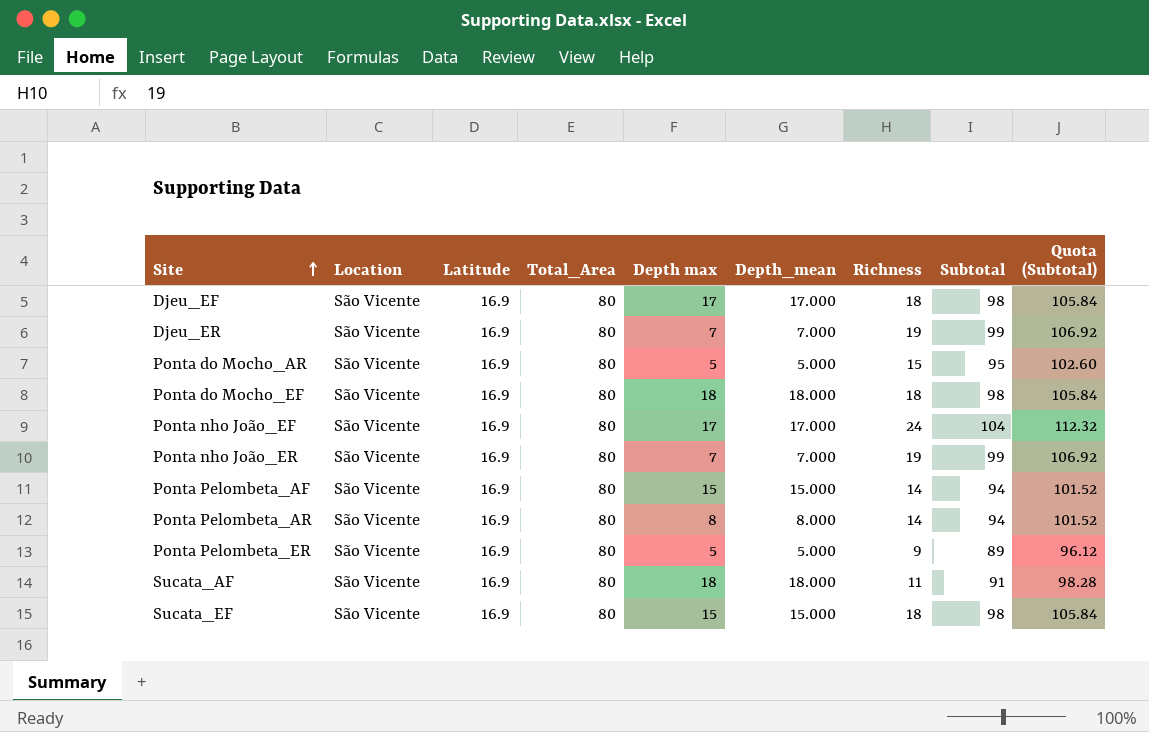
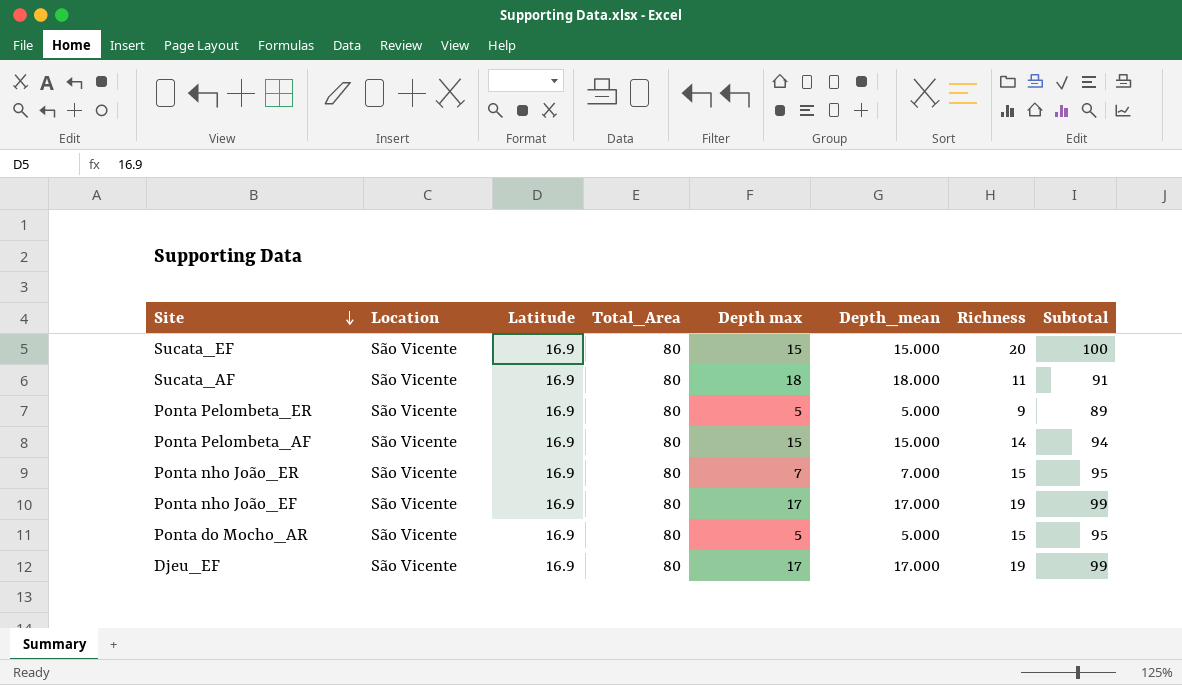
row order: Site ascending -> Site descending
column Quota (Subtotal) | formula: [Subtotal] * 1.08 -> none
row Djeu_ER: São Vicente | 16.9 | 80 | 7 | 7.000 | 19 | 99 | 106.92 -> none
row Ponta do Mocho_EF: São Vicente | 16.9 | 80 | 18 | 18.000 | 18 | 98 | 105.84 -> none
row Ponta Pelombeta_AR: São Vicente | 16.9 | 80 | 8 | 8.000 | 14 | 94 | 101.52 -> none
Sucata_EF | Richness: 18 -> 20
Sucata_EF | Subtotal: 98 -> 100
Ponta nho João_ER | Richness: 19 -> 15
Ponta nho João_ER | Subtotal: 99 -> 95
Ponta nho João_EF | Richness: 24 -> 19
Ponta nho João_EF | Subtotal: 104 -> 99
Djeu_EF | Richness: 18 -> 19
Djeu_EF | Subtotal: 98 -> 99

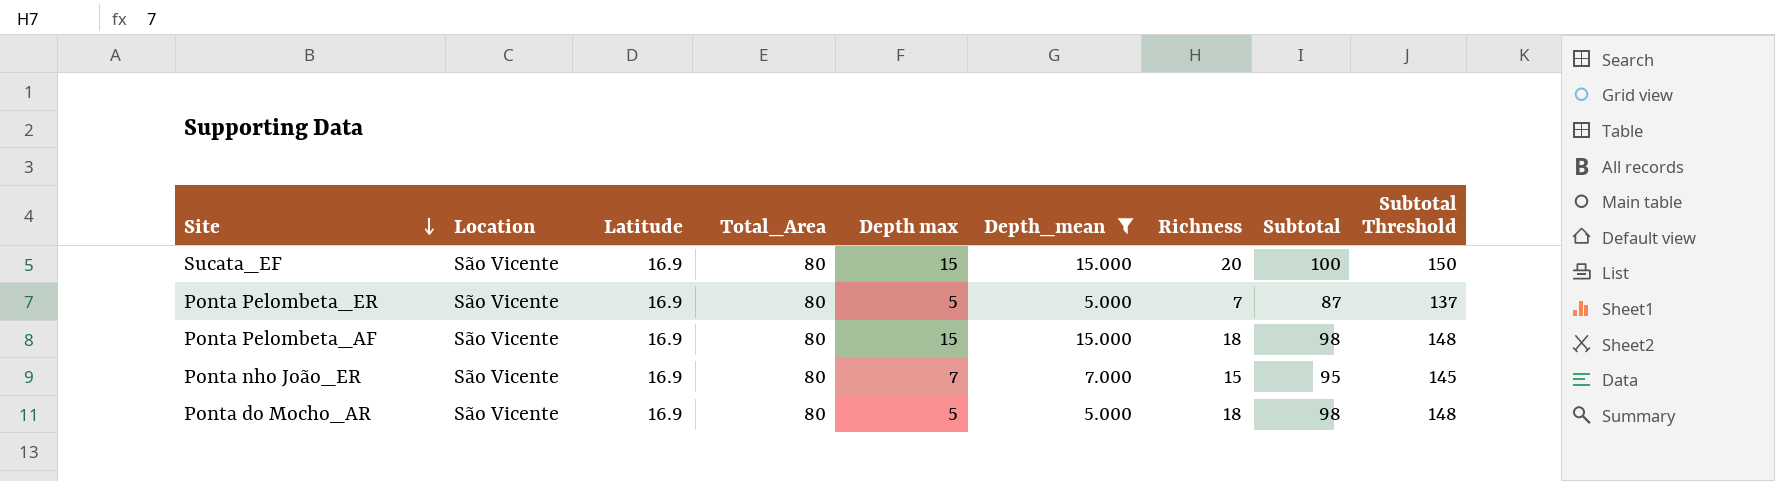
filter: none -> Depth_mean <= 15.000
column Subtotal Threshold | formula: none -> [Subtotal] + 50
Ponta Pelombeta_ER | Richness: 9 -> 7
Ponta Pelombeta_ER | Subtotal: 89 -> 87
Ponta Pelombeta_AF | Richness: 14 -> 18
Ponta Pelombeta_AF | Subtotal: 94 -> 98
Ponta do Mocho_AR | Richness: 15 -> 18
Ponta do Mocho_AR | Subtotal: 95 -> 98

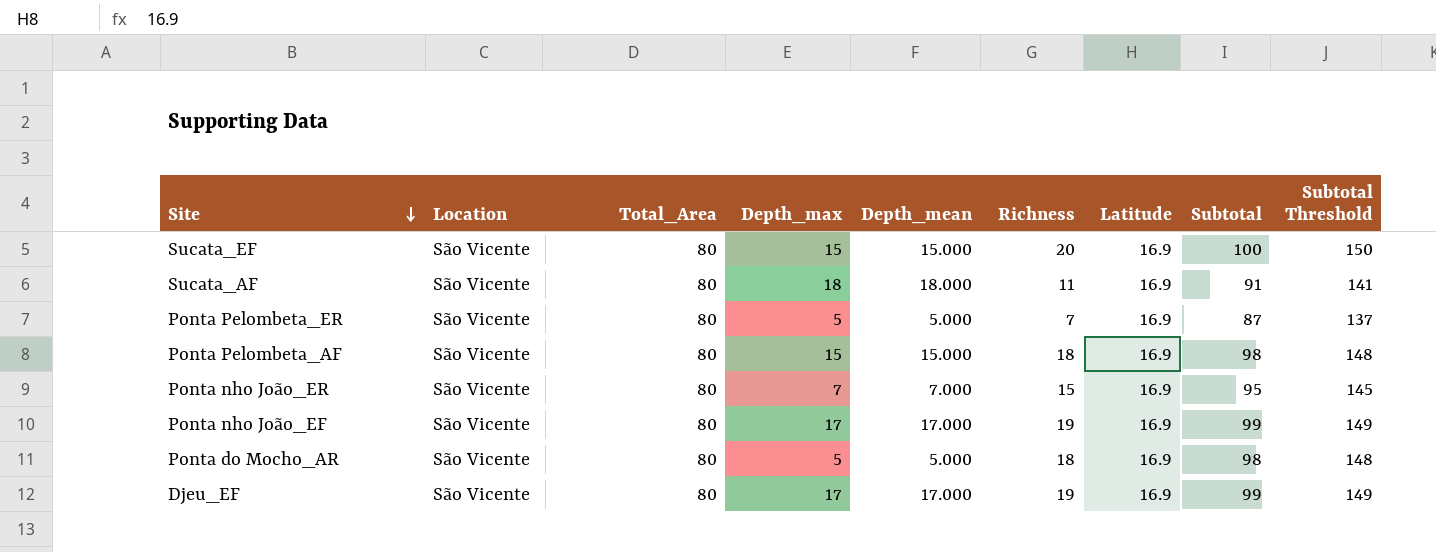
filter: Depth_mean <= 15.000 -> none
column name: Depth max -> Depth_max
column Latitude | position: 3 -> 7

